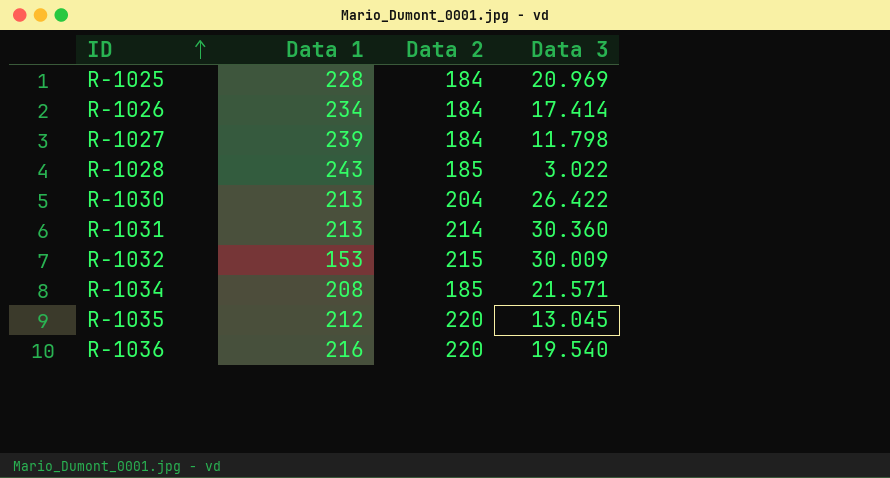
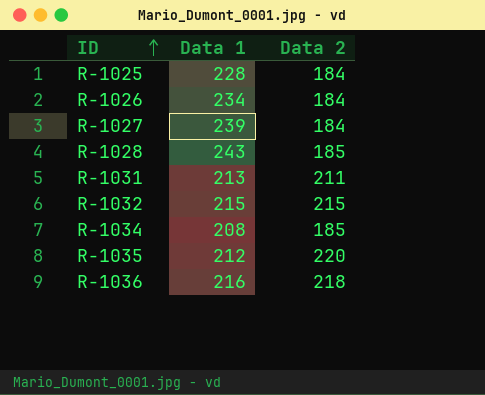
column Data 3 | position: 4 -> none
row R-1030: 213 | 204 | 26.422 -> none
R-1031 | Data 2: 214 -> 211
R-1032 | Data 1: 153 -> 215
R-1036 | Data 2: 220 -> 218

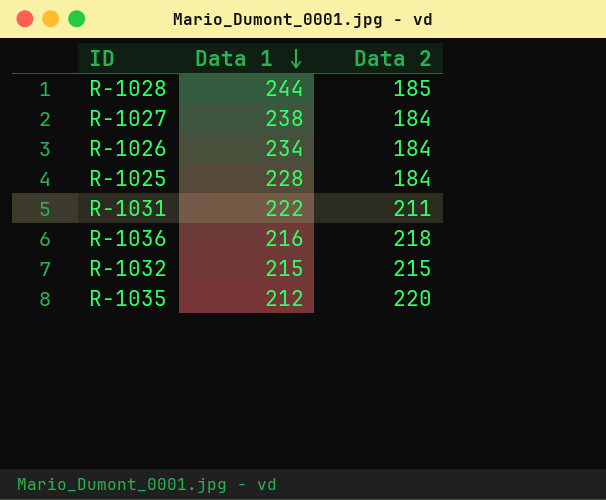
row order: ID ascending -> Data 1 descending
row R-1034: 208 | 185 -> none
R-1028 | Data 1: 243 -> 244
R-1027 | Data 1: 239 -> 238
R-1031 | Data 1: 213 -> 222

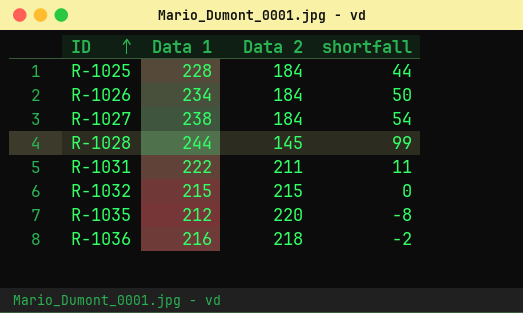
row order: Data 1 descending -> ID ascending
column shortfall | formula: none -> [Data 1] - [Data 2]
R-1028 | Data 2: 185 -> 145

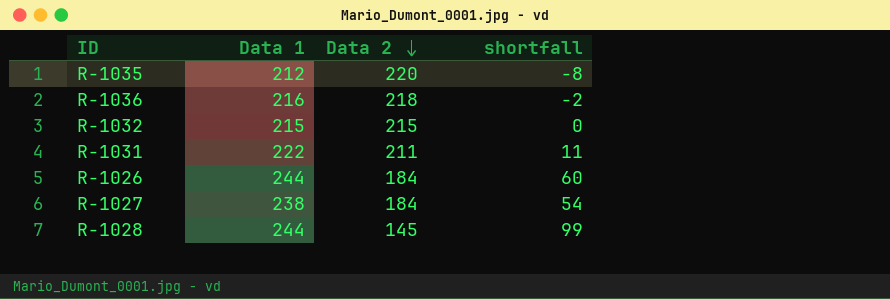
row order: ID ascending -> Data 2 descending
row R-1025: 228 | 184 | 44 -> none
R-1026 | Data 1: 234 -> 244
R-1026 | shortfall: 50 -> 60

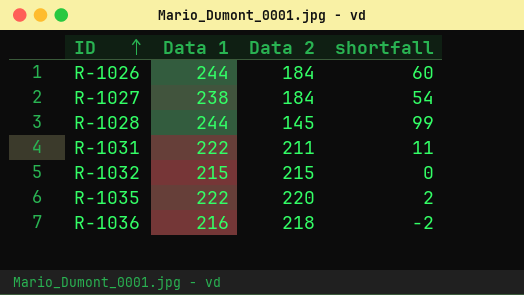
row order: Data 2 descending -> ID ascending
R-1035 | Data 1: 212 -> 222
R-1035 | shortfall: -8 -> 2

